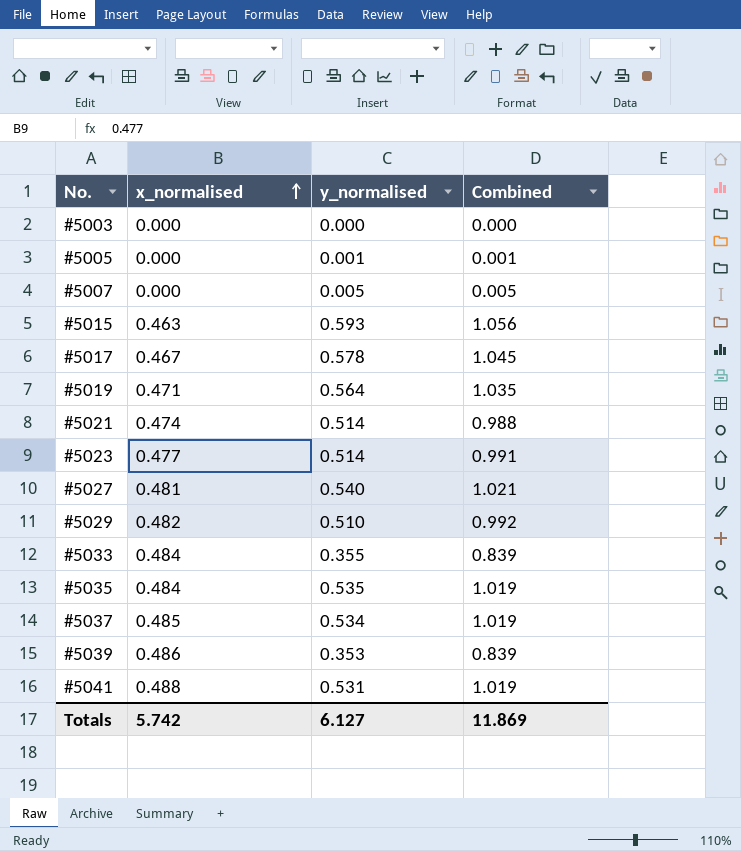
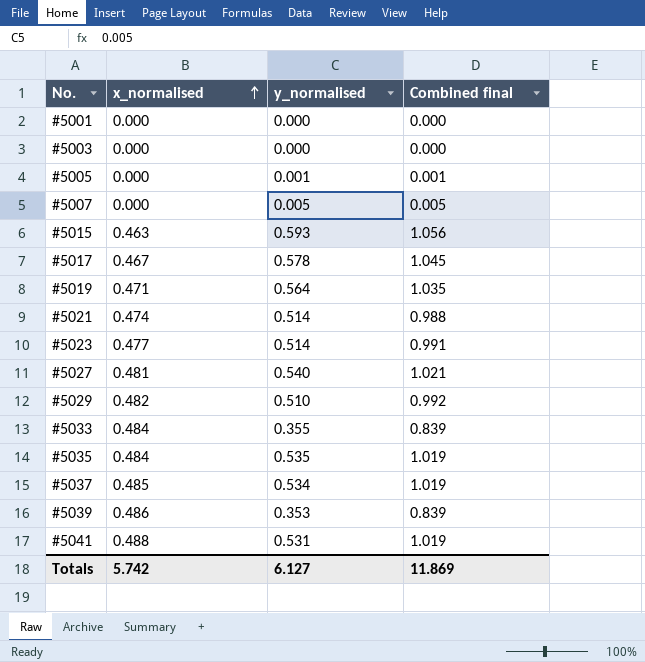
column name: Combined -> Combined final
row #5001: none -> 0.000 | 0.000 | 0.000

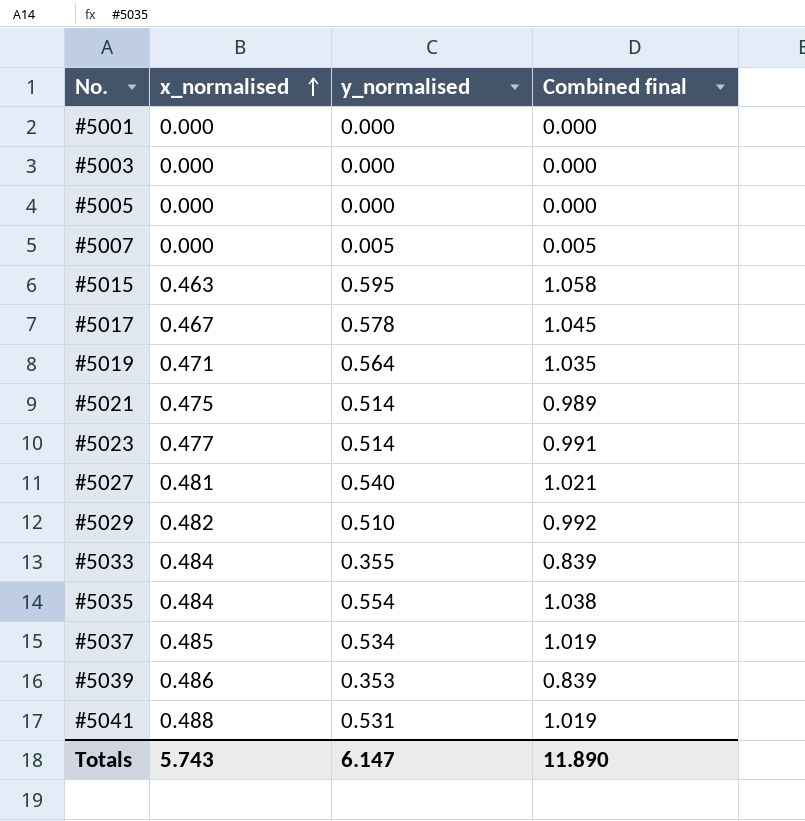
#5005 | y_normalised: 0.001 -> 0.000
#5005 | Combined final: 0.001 -> 0.000
#5015 | y_normalised: 0.593 -> 0.595
#5015 | Combined final: 1.056 -> 1.058
#5021 | x_normalised: 0.474 -> 0.475
#5021 | Combined final: 0.988 -> 0.989
#5035 | y_normalised: 0.535 -> 0.554
#5035 | Combined final: 1.019 -> 1.038
Totals | x_normalised: 5.742 -> 5.743
Totals | y_normalised: 6.127 -> 6.147
Totals | Combined final: 11.869 -> 11.890

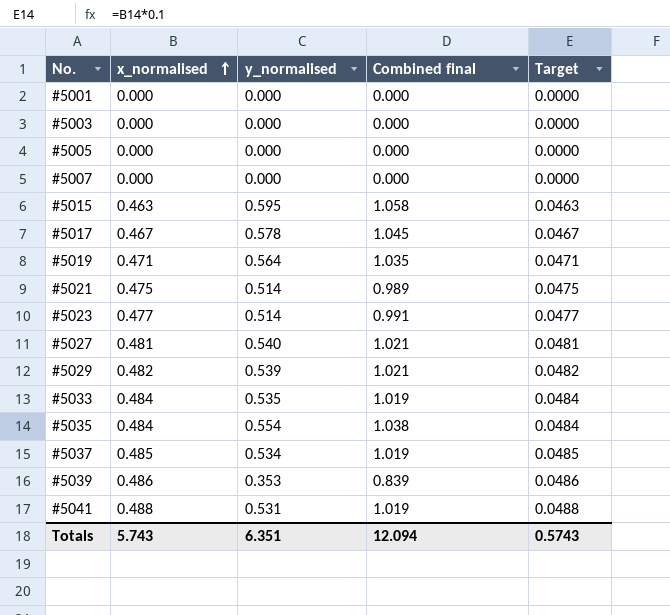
column Target | formula: none -> [x_normalised] * 0.1
#5007 | y_normalised: 0.005 -> 0.000
#5007 | Combined final: 0.005 -> 0.000
#5029 | y_normalised: 0.510 -> 0.539
#5029 | Combined final: 0.992 -> 1.021
#5033 | y_normalised: 0.355 -> 0.535
#5033 | Combined final: 0.839 -> 1.019
Totals | y_normalised: 6.147 -> 6.351
Totals | Combined final: 11.890 -> 12.094

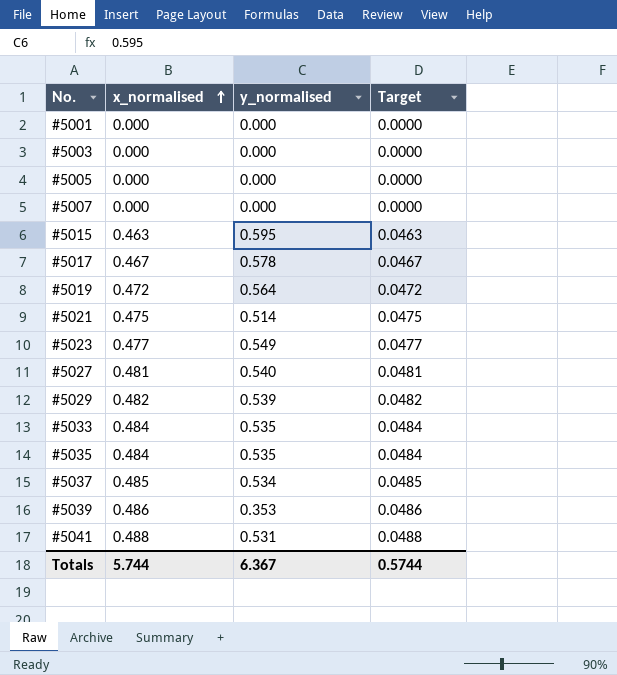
column Combined final | formula: [x_normalised] + [y_normalised] -> none
#5019 | x_normalised: 0.471 -> 0.472
#5019 | Target: 0.0471 -> 0.0472
#5023 | y_normalised: 0.514 -> 0.549
#5035 | y_normalised: 0.554 -> 0.535
Totals | x_normalised: 5.743 -> 5.744
Totals | y_normalised: 6.351 -> 6.367
Totals | Target: 0.5743 -> 0.5744

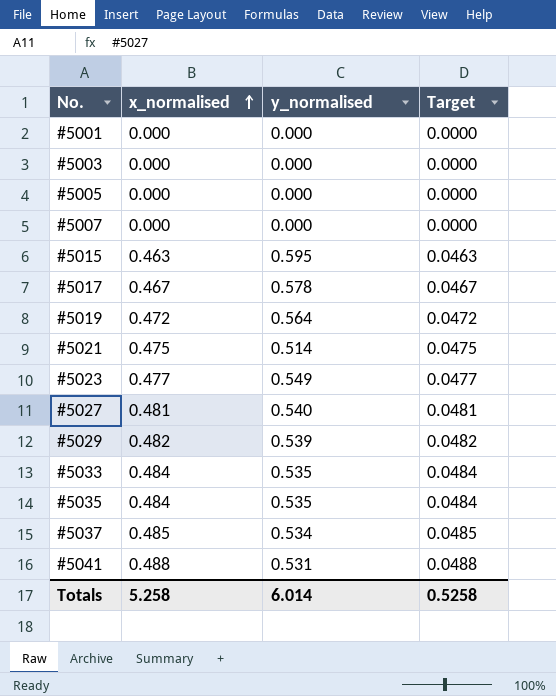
row #5039: 0.486 | 0.353 | 0.0486 -> none
Totals | x_normalised: 5.744 -> 5.258
Totals | y_normalised: 6.367 -> 6.014
Totals | Target: 0.5744 -> 0.5258

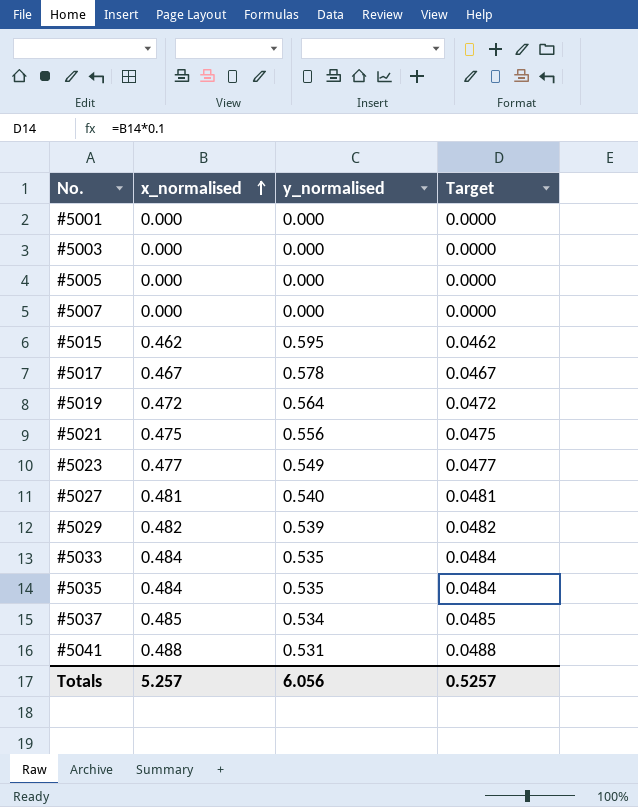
#5015 | x_normalised: 0.463 -> 0.462
#5015 | Target: 0.0463 -> 0.0462
#5021 | y_normalised: 0.514 -> 0.556
Totals | x_normalised: 5.258 -> 5.257
Totals | y_normalised: 6.014 -> 6.056
Totals | Target: 0.5258 -> 0.5257

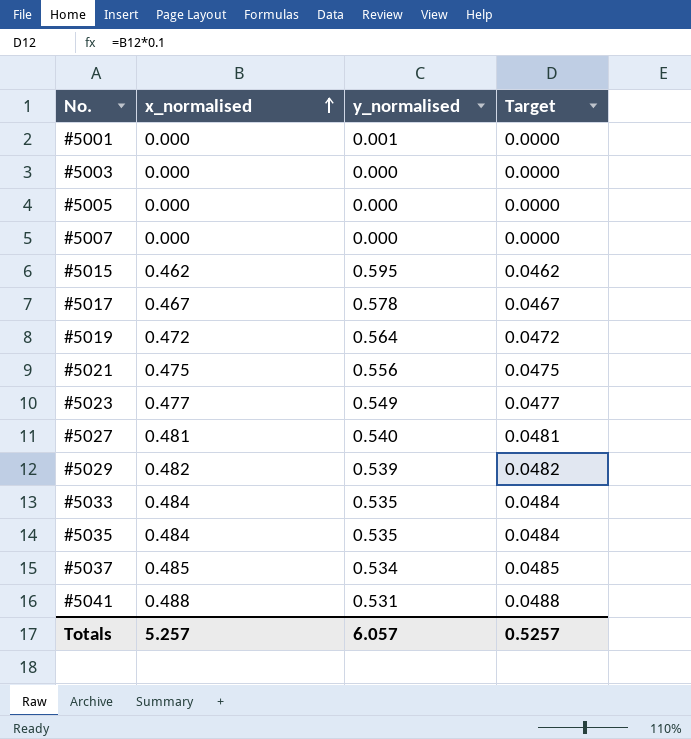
#5001 | y_normalised: 0.000 -> 0.001
Totals | y_normalised: 6.056 -> 6.057

